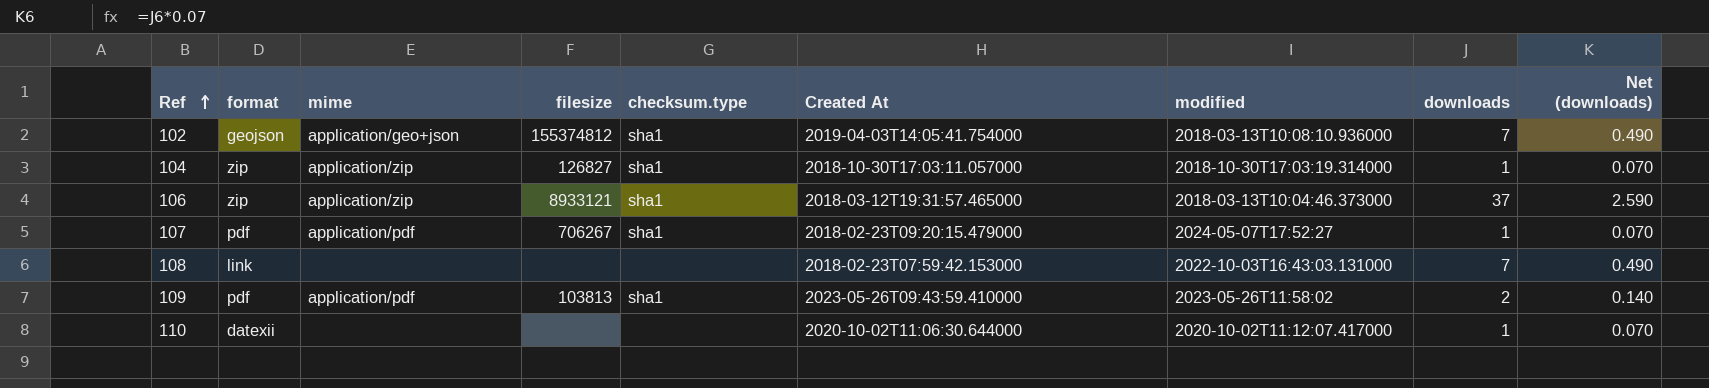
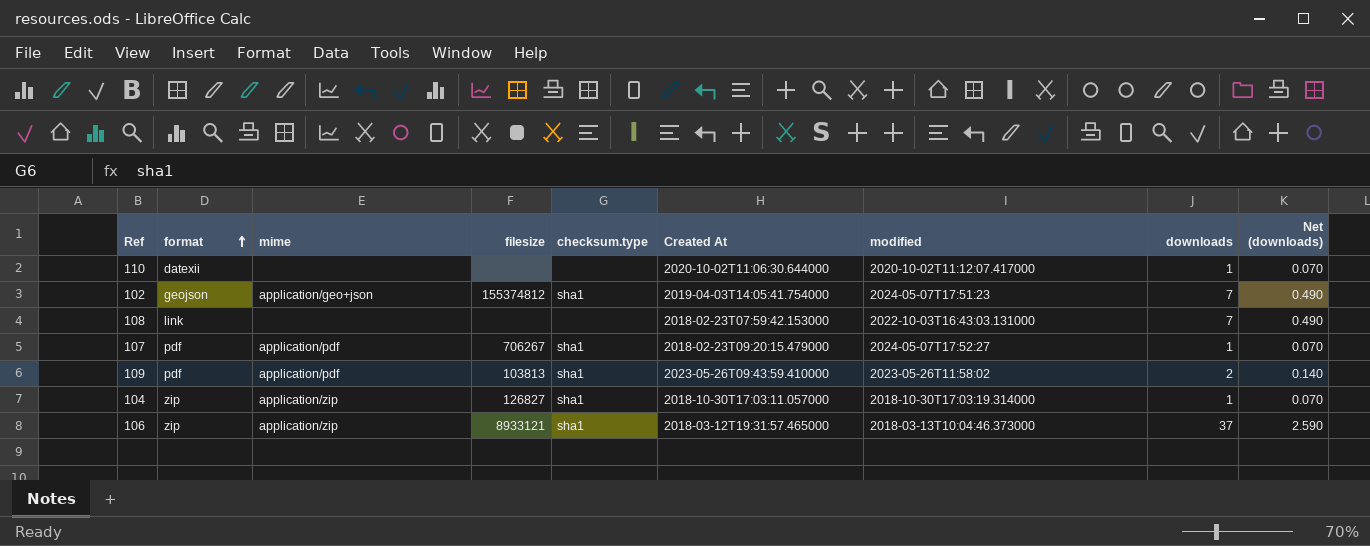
row order: Ref ascending -> format ascending
102 | modified: 2018-03-13T10:08:10.936000 -> 2024-05-07T17:51:23

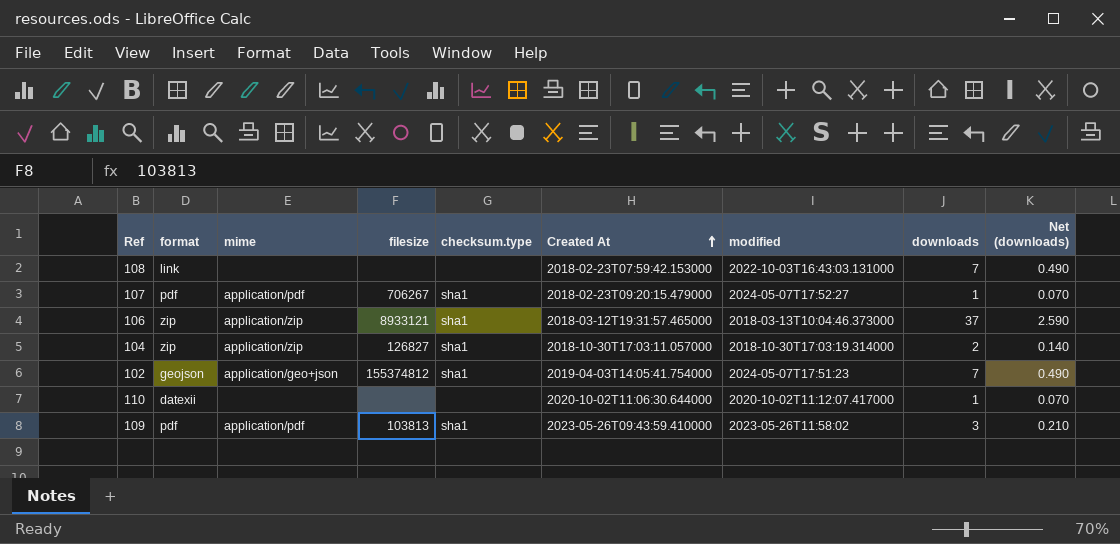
row order: format ascending -> Created At ascending
104 | downloads: 1 -> 2
104 | Net (downloads): 0.070 -> 0.140
109 | downloads: 2 -> 3
109 | Net (downloads): 0.140 -> 0.210

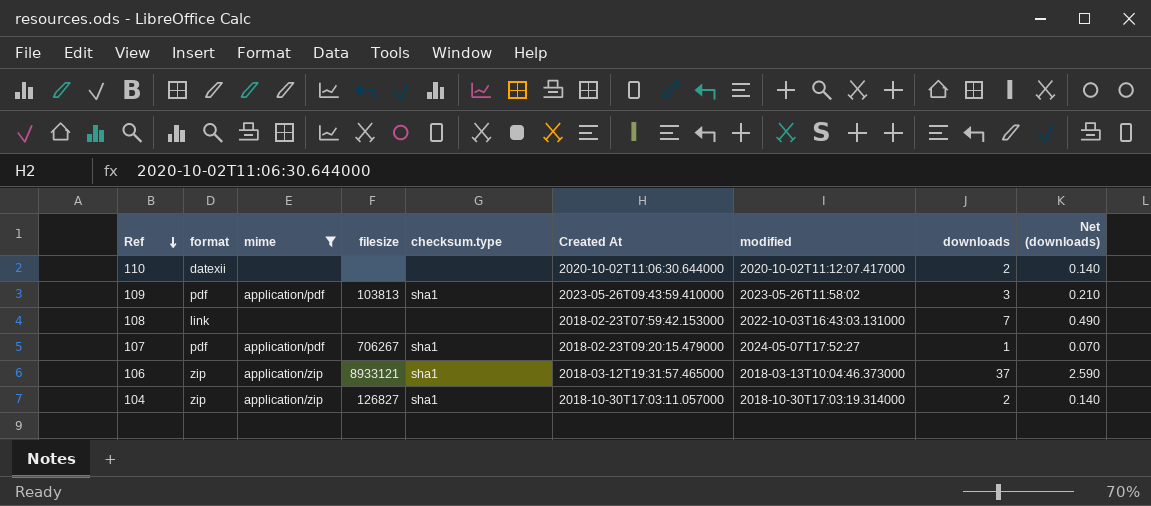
filter: none -> mime != application/geo+json
row order: Created At ascending -> Ref descending
110 | downloads: 1 -> 2
110 | Net (downloads): 0.070 -> 0.140

